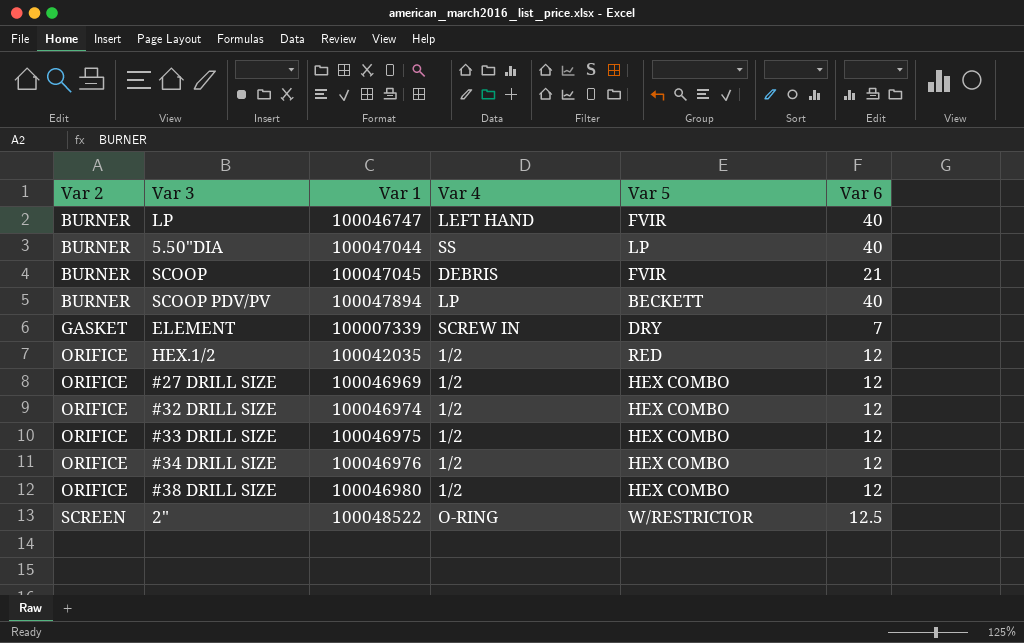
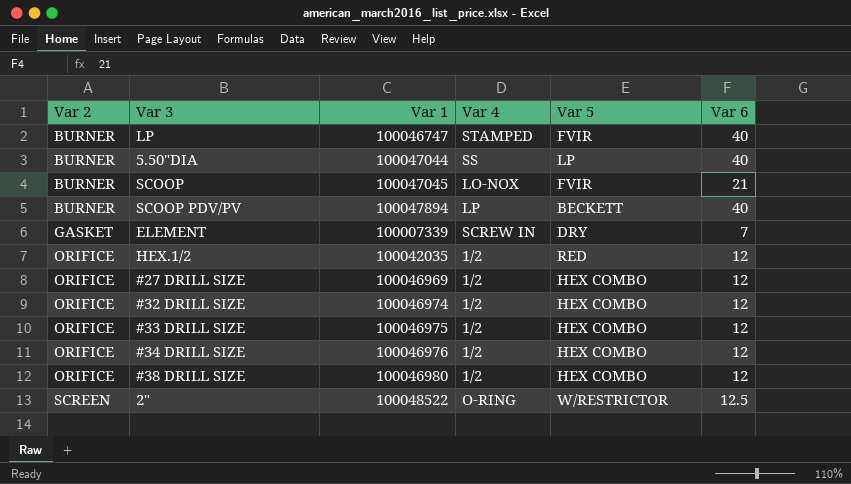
LP | Var 4: LEFT HAND -> STAMPED
SCOOP | Var 4: DEBRIS -> LO-NOX

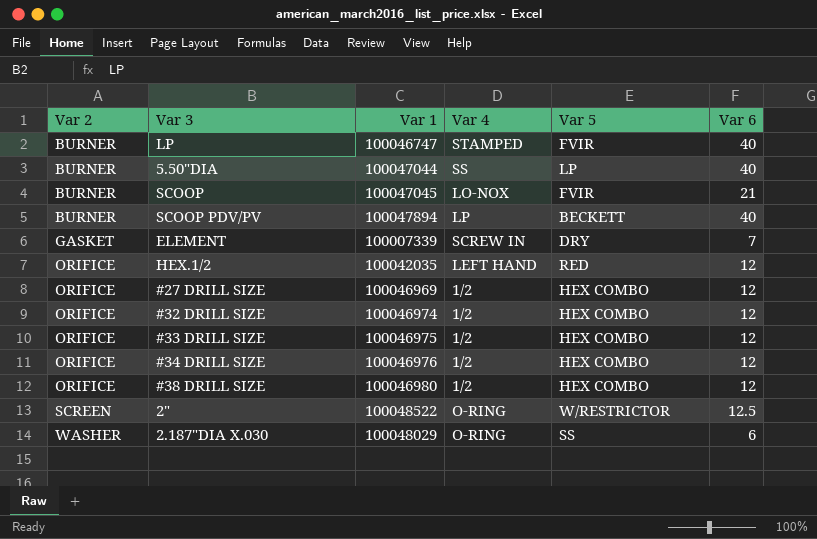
HEX.1/2 | Var 4: 1/2 -> LEFT HAND
row 2.187"DIA X.030: none -> WASHER | 100048029 | O-RING | SS | 6

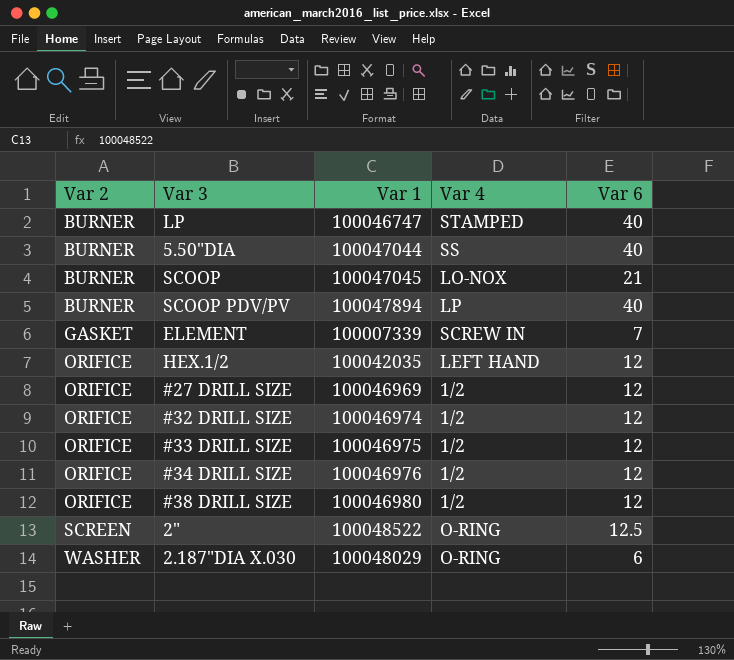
column Var 5 | position: 5 -> none

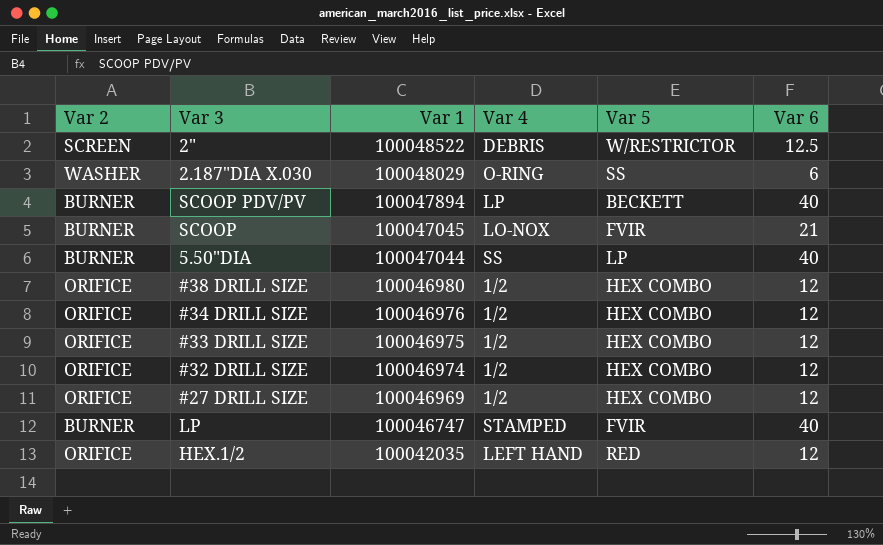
row order: Var 2 ascending -> Var 1 descending
column Var 5 | position: none -> 5
row ELEMENT: GASKET | 100007339 | SCREW IN | 7 -> none
2" | Var 4: O-RING -> DEBRIS

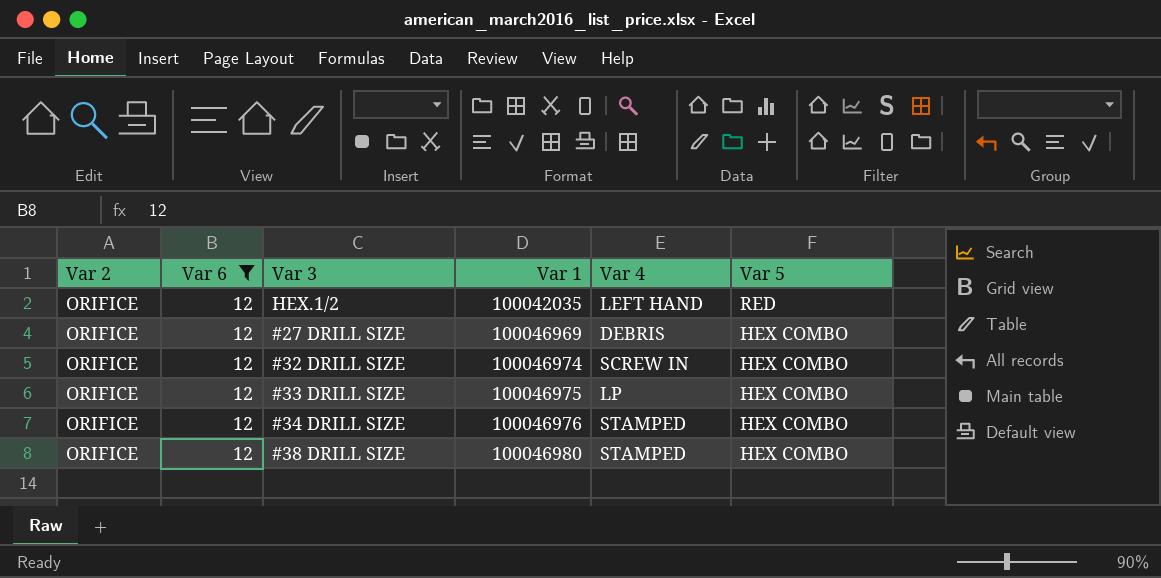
filter: none -> Var 6 = 12
row order: Var 1 descending -> Var 1 ascending
column Var 6 | position: 6 -> 2
#27 DRILL SIZE | Var 4: 1/2 -> DEBRIS
#32 DRILL SIZE | Var 4: 1/2 -> SCREW IN
#33 DRILL SIZE | Var 4: 1/2 -> LP
#34 DRILL SIZE | Var 4: 1/2 -> STAMPED
#38 DRILL SIZE | Var 4: 1/2 -> STAMPED

